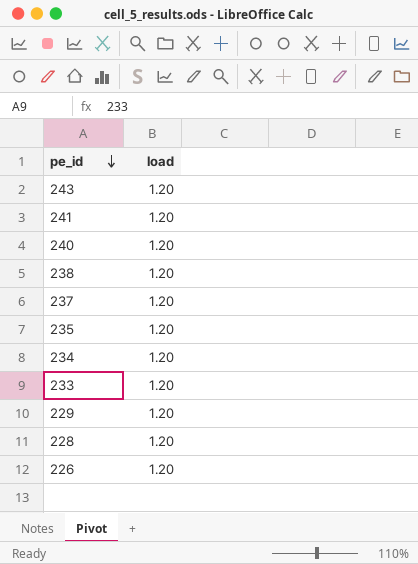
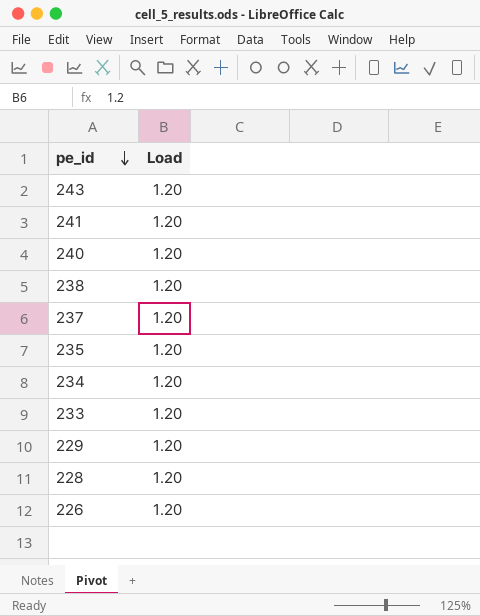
column name: load -> Load

